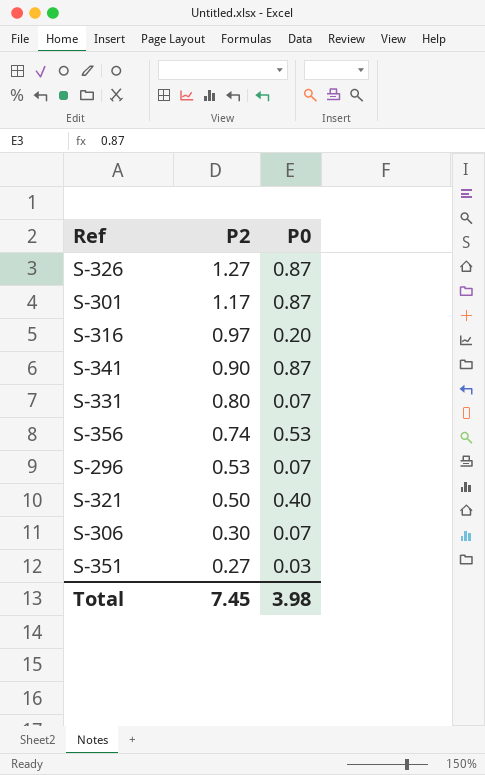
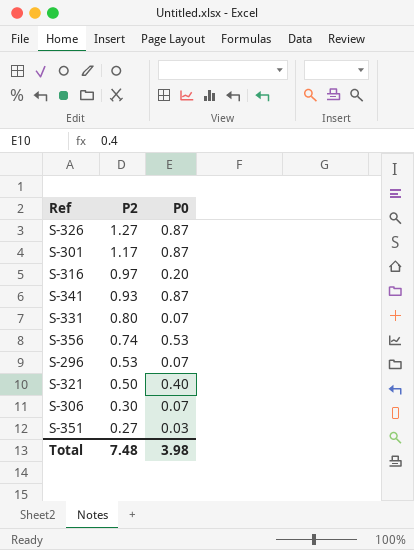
S-341 | P2: 0.90 -> 0.93
Total | P2: 7.45 -> 7.48

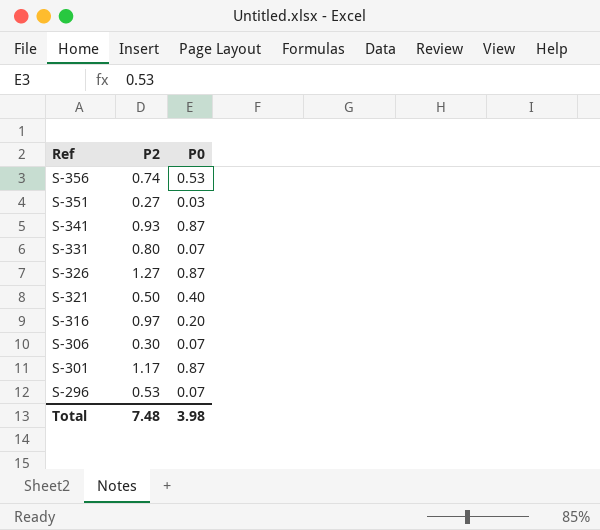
row order: P2 descending -> Ref descending

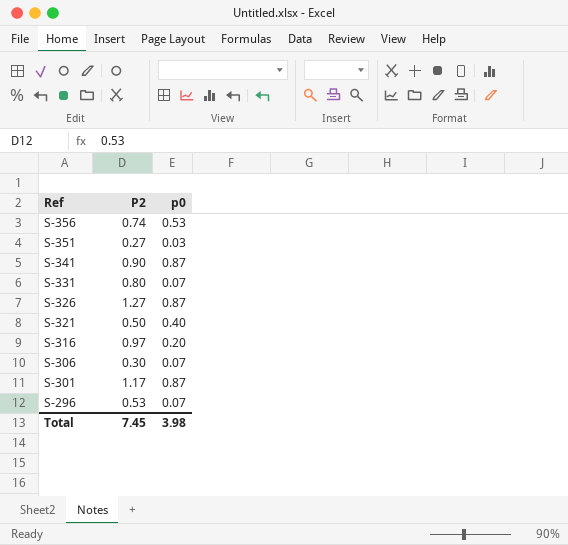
column name: P0 -> p0
S-341 | P2: 0.93 -> 0.90
Total | P2: 7.48 -> 7.45

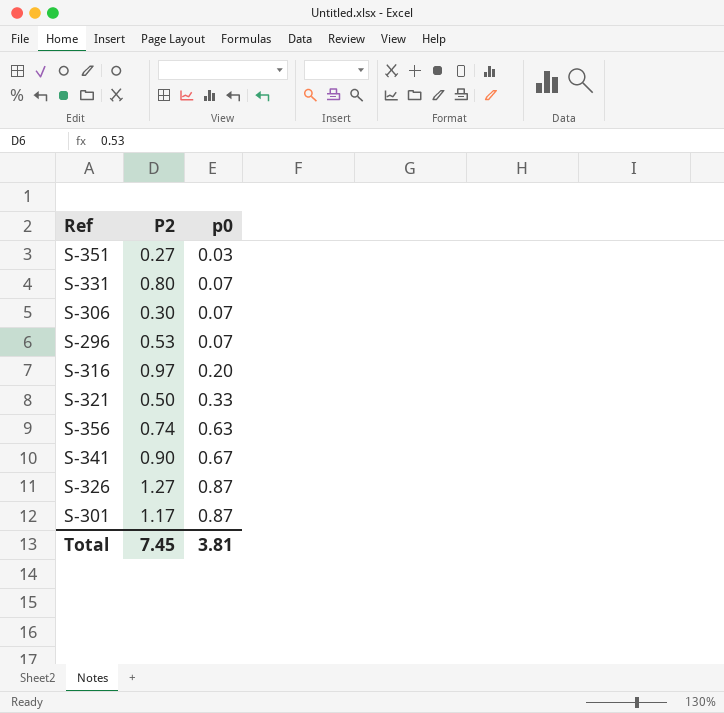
row order: Ref descending -> p0 ascending
S-321 | p0: 0.40 -> 0.33
S-356 | p0: 0.53 -> 0.63
S-341 | p0: 0.87 -> 0.67
Total | p0: 3.98 -> 3.81

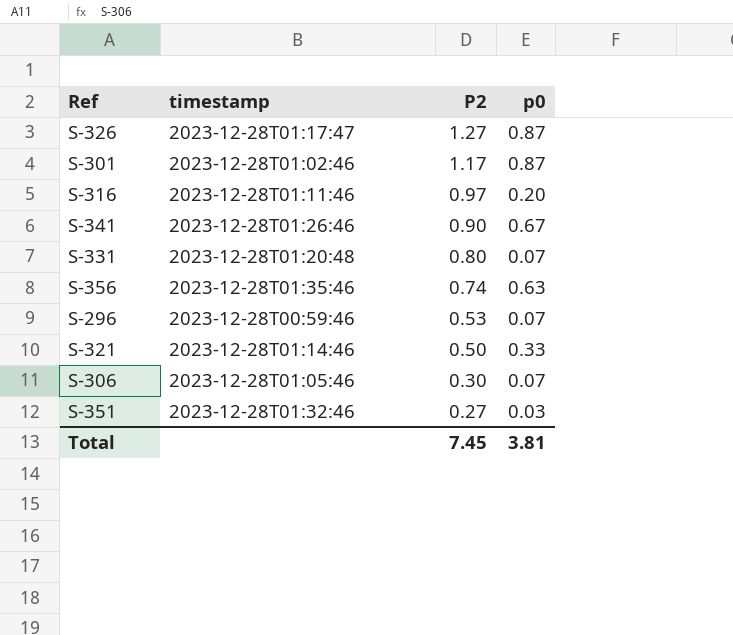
row order: p0 ascending -> P2 descending
column timestamp | position: none -> 2

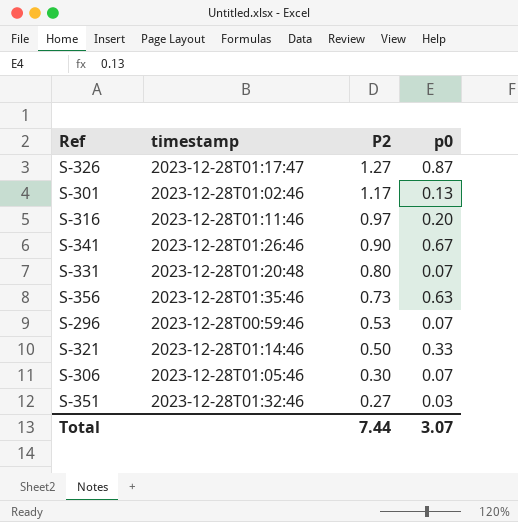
S-301 | p0: 0.87 -> 0.13
S-356 | P2: 0.74 -> 0.73
Total | P2: 7.45 -> 7.44
Total | p0: 3.81 -> 3.07

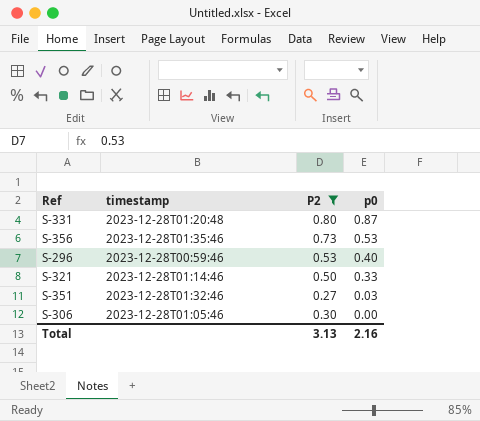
filter: none -> P2 <= 0.80
row order: P2 descending -> p0 descending
S-331 | p0: 0.07 -> 0.87
S-356 | p0: 0.63 -> 0.53
S-296 | p0: 0.07 -> 0.40
S-306 | p0: 0.07 -> 0.00
Total | P2: 7.44 -> 3.13
Total | p0: 3.07 -> 2.16

